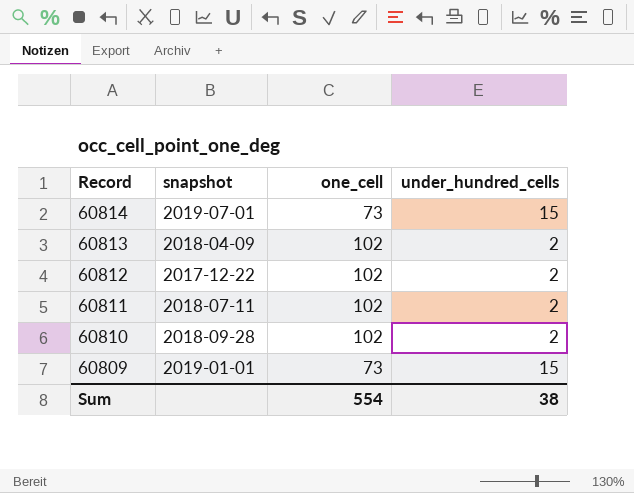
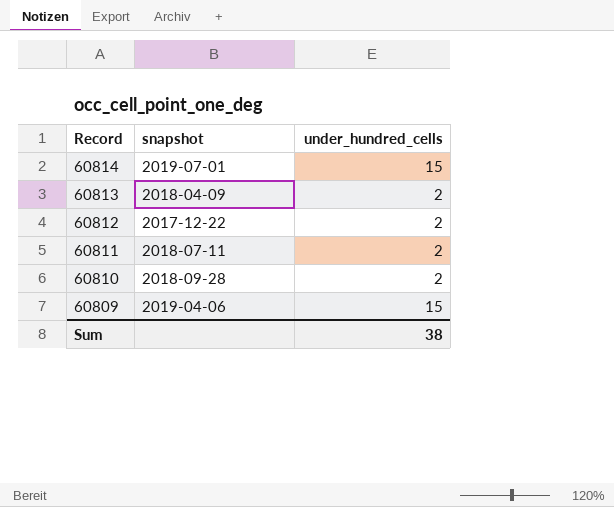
column one_cell | position: 3 -> none
60809 | snapshot: 2019-01-01 -> 2019-04-06

